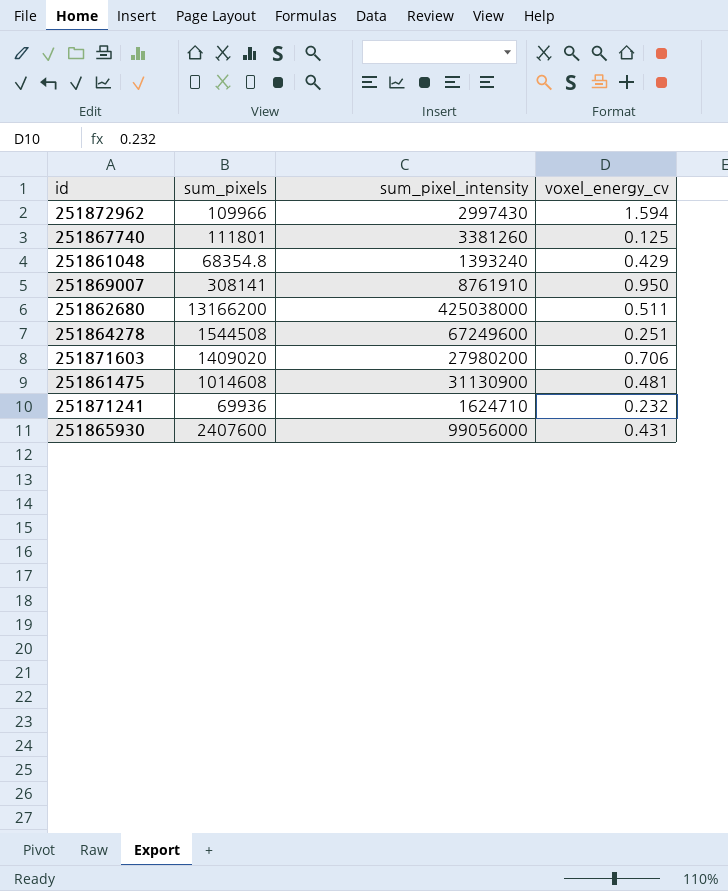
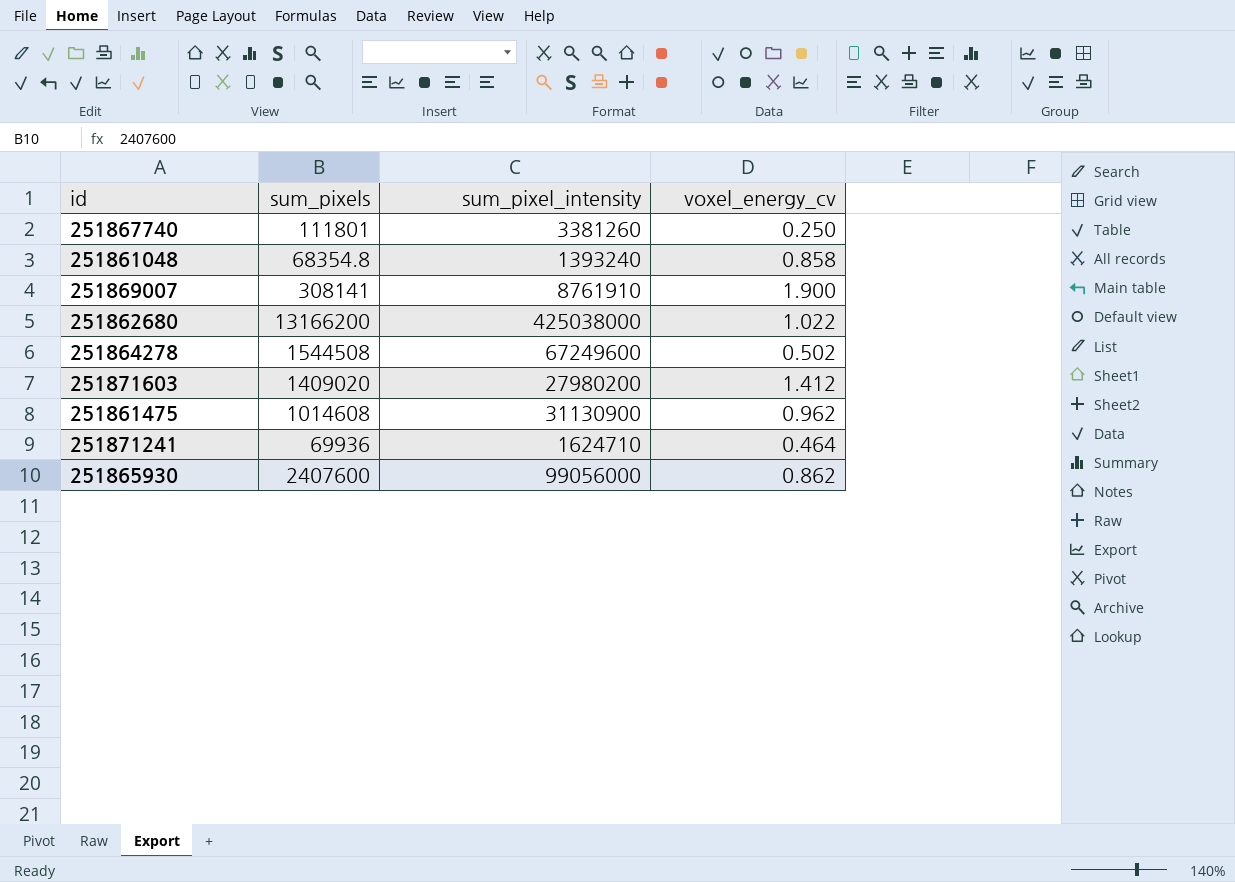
row 251872962: 109966 | 2997430 | 1.594 -> none
251867740 | voxel_energy_cv: 0.125 -> 0.250
251861048 | voxel_energy_cv: 0.429 -> 0.858
251869007 | voxel_energy_cv: 0.950 -> 1.900
251862680 | voxel_energy_cv: 0.511 -> 1.022
251864278 | voxel_energy_cv: 0.251 -> 0.502
251871603 | voxel_energy_cv: 0.706 -> 1.412
251861475 | voxel_energy_cv: 0.481 -> 0.962
251871241 | voxel_energy_cv: 0.232 -> 0.464
251865930 | voxel_energy_cv: 0.431 -> 0.862

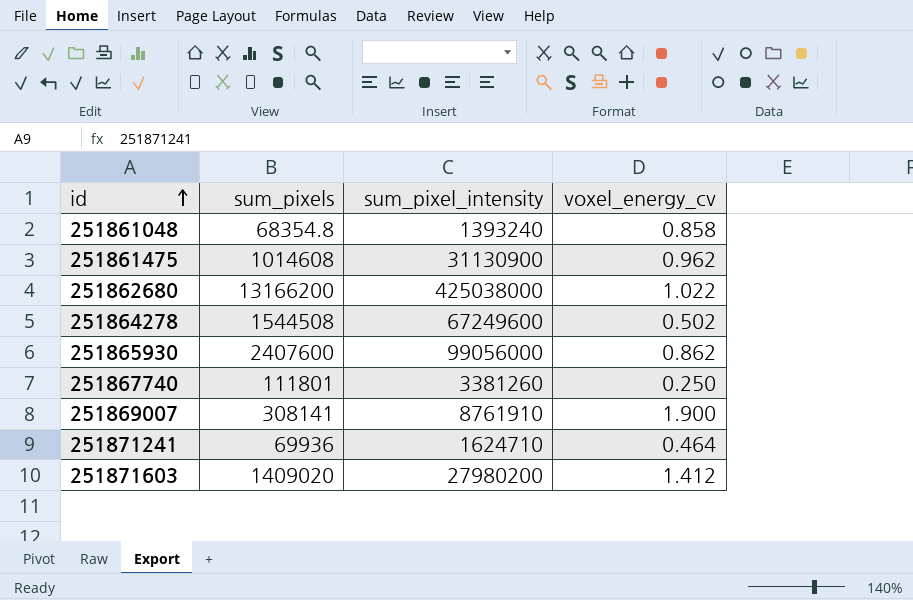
row order: none -> id ascending

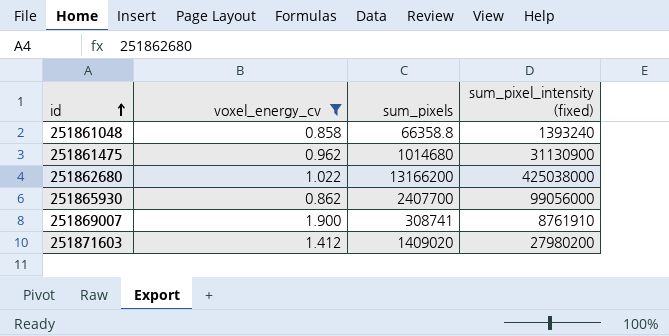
filter: none -> voxel_energy_cv >= 0.858
column voxel_energy_cv | position: 4 -> 2
column name: sum_pixel_intensity -> sum_pixel_intensity (fixed)
251861048 | sum_pixels: 68354.8 -> 66358.8
251861475 | sum_pixels: 1014608 -> 1014680
251865930 | sum_pixels: 2407600 -> 2407700
251869007 | sum_pixels: 308141 -> 308741

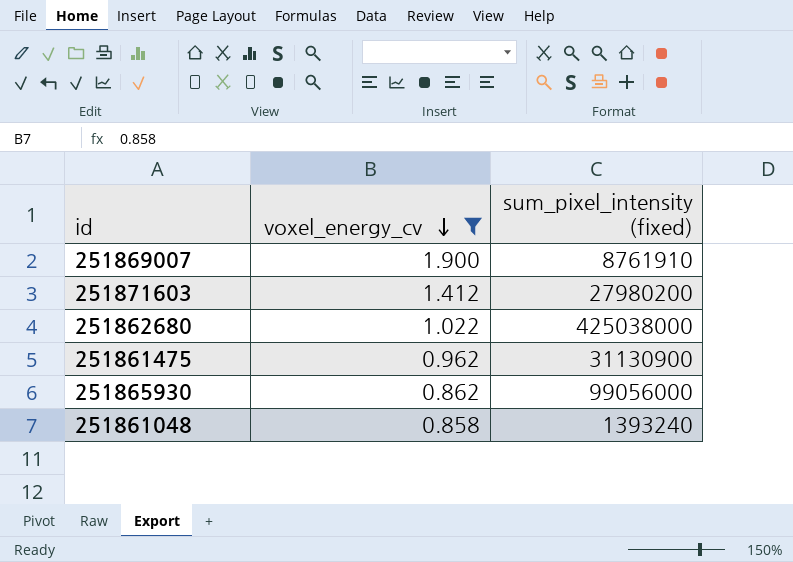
row order: id ascending -> voxel_energy_cv descending
column sum_pixels | position: 3 -> none

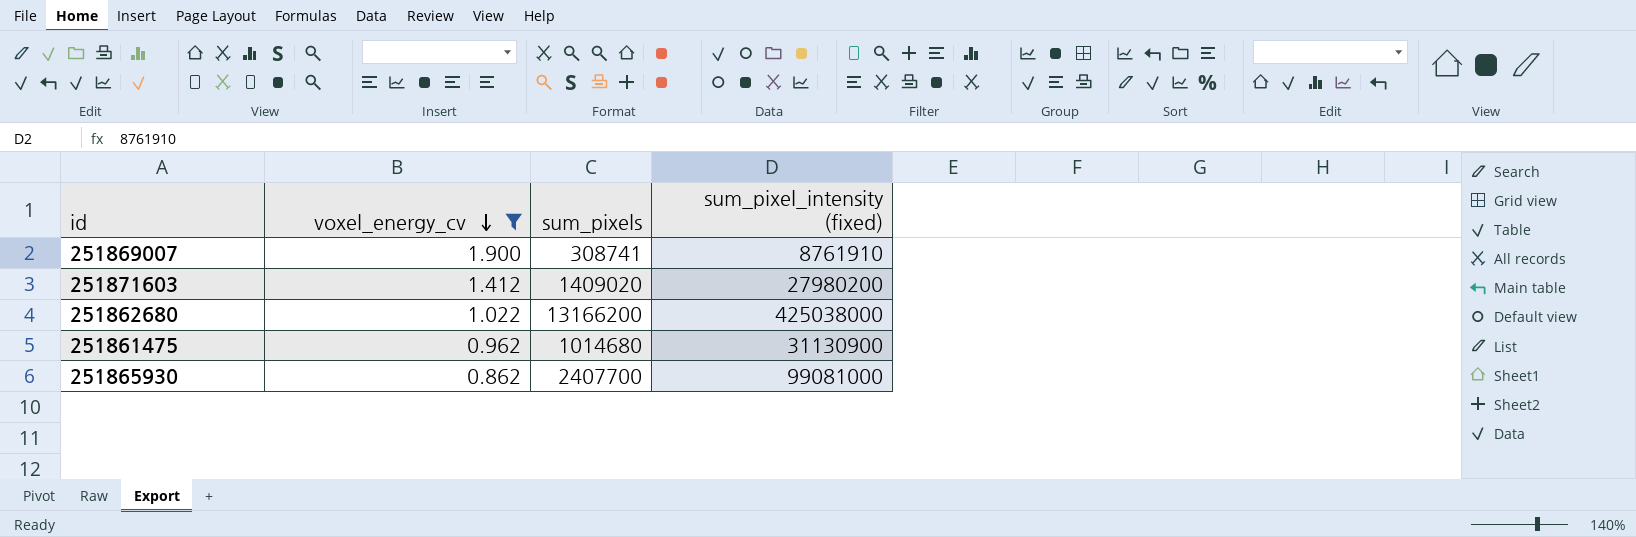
column sum_pixels | position: none -> 3
row 251861048: 0.858 | 1393240 -> none
251865930 | sum_pixel_intensity (fixed): 99056000 -> 99081000

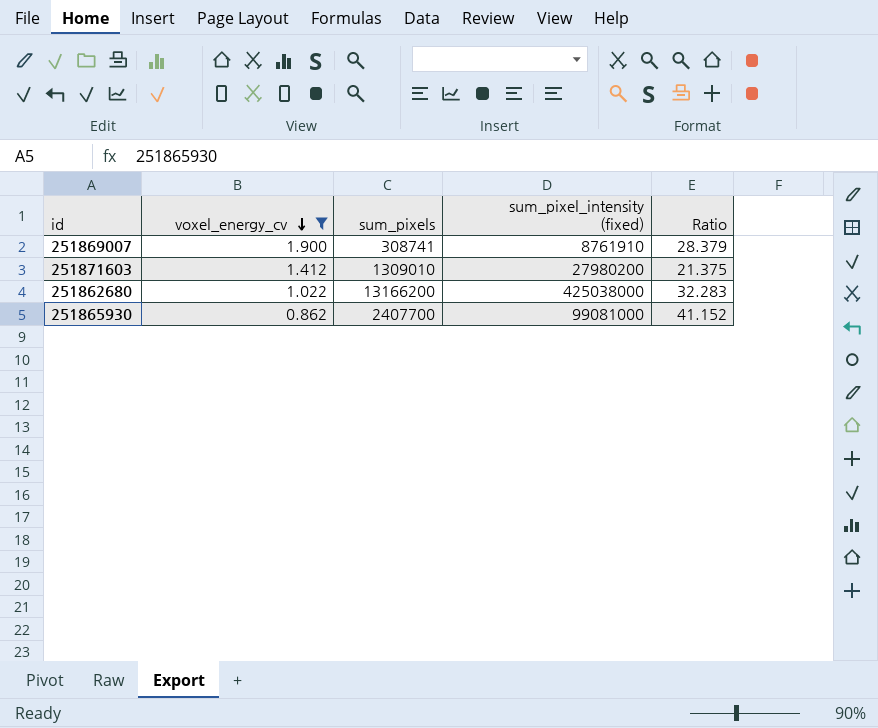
column Ratio | formula: none -> [sum_pixel_intensity (fixed)] / [sum_pixels]
row 251861475: 0.962 | 1014680 | 31130900 -> none
251871603 | sum_pixels: 1409020 -> 1309010

